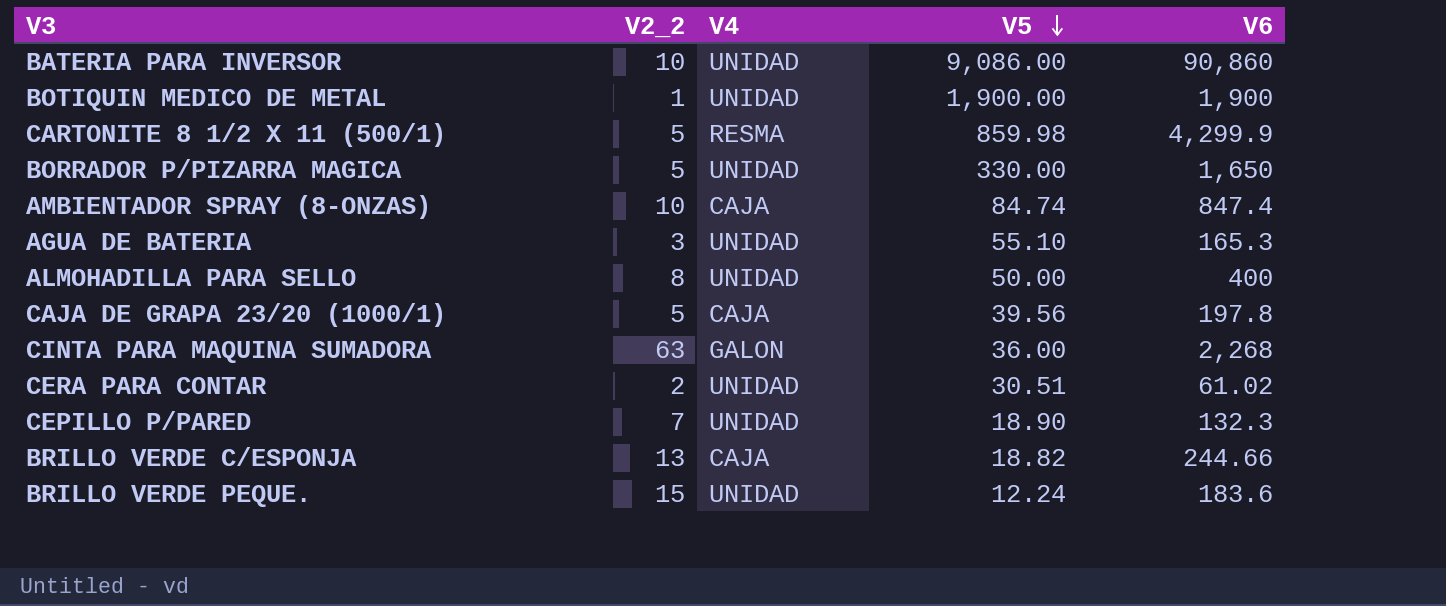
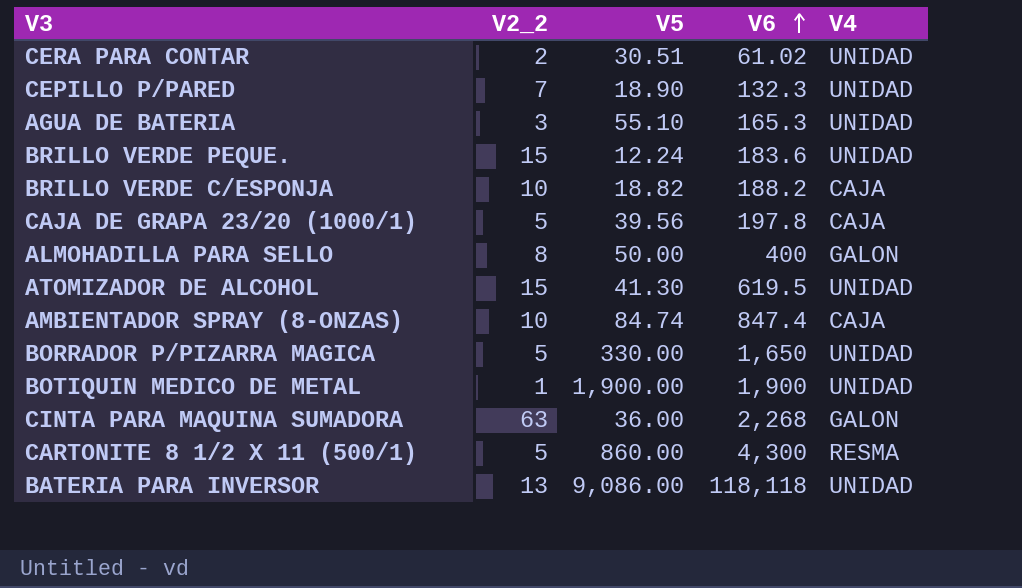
row order: V5 descending -> V6 ascending
column V4 | position: 3 -> 5
BRILLO VERDE C/ESPONJA | V2_2: 13 -> 10
BRILLO VERDE C/ESPONJA | V6: 244.66 -> 188.2
ALMOHADILLA PARA SELLO | V4: UNIDAD -> GALON
row ATOMIZADOR DE ALCOHOL: none -> 15 | 41.30 | 619.5 | UNIDAD
CARTONITE 8 1/2 X 11 (500/1) | V5: 859.98 -> 860.00
CARTONITE 8 1/2 X 11 (500/1) | V6: 4,299.9 -> 4,300
BATERIA PARA INVERSOR | V2_2: 10 -> 13
BATERIA PARA INVERSOR | V6: 90,860 -> 118,118

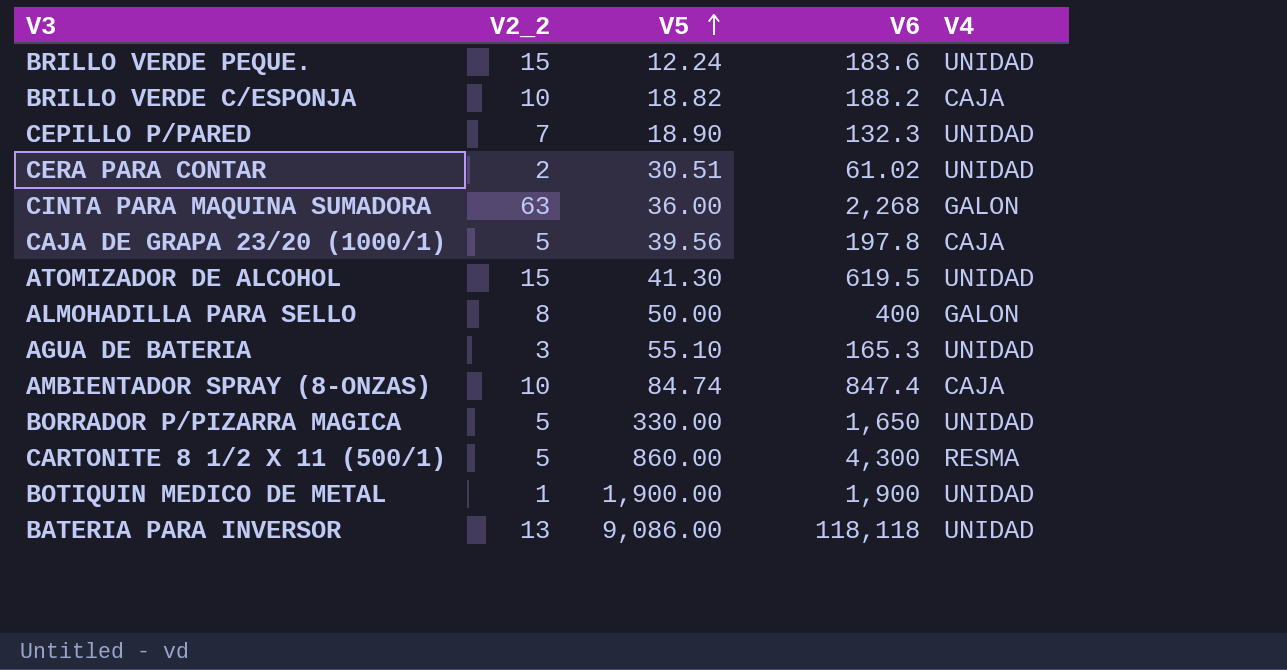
row order: V6 ascending -> V5 ascending

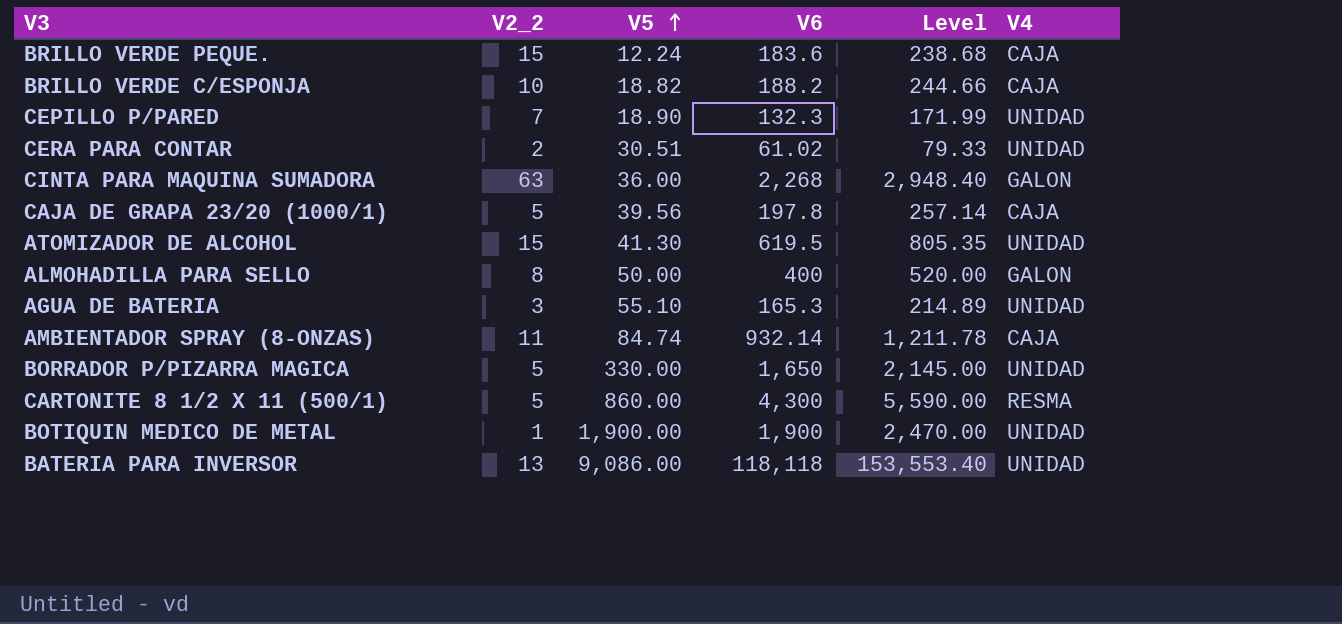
column Level | formula: none -> [V6] * 1.3
BRILLO VERDE PEQUE. | V4: UNIDAD -> CAJA
AMBIENTADOR SPRAY (8-ONZAS) | V2_2: 10 -> 11
AMBIENTADOR SPRAY (8-ONZAS) | V6: 847.4 -> 932.14

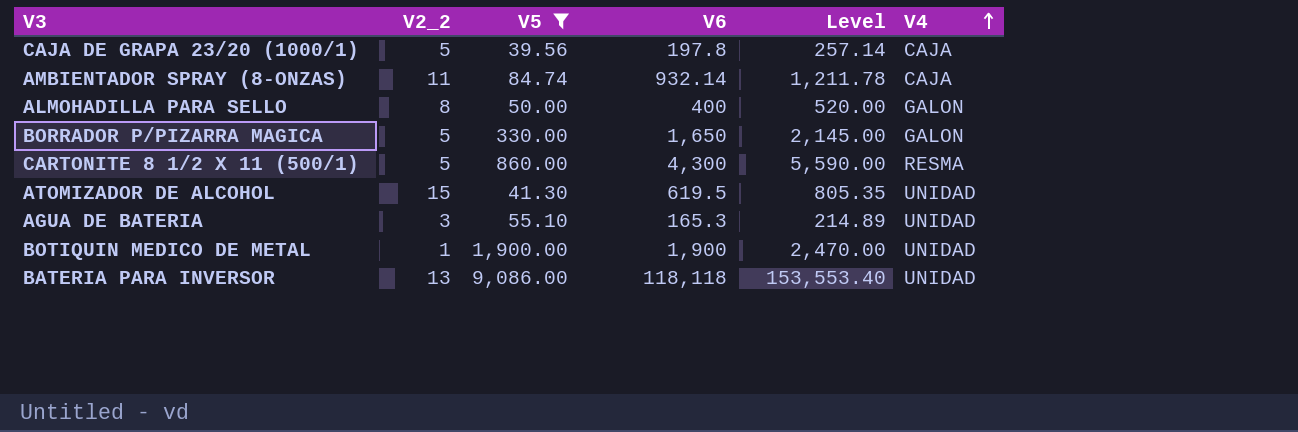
filter: none -> V5 >= 39.56
row order: V5 ascending -> V4 ascending
BORRADOR P/PIZARRA MAGICA | V4: UNIDAD -> GALON

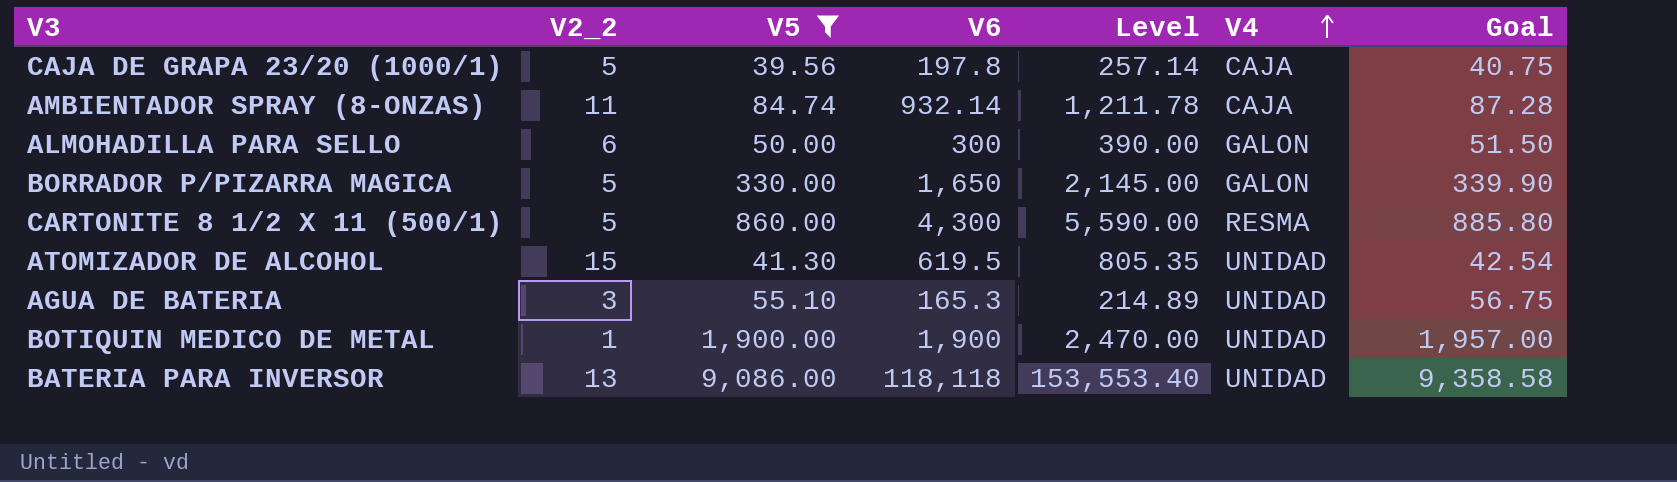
column Goal | formula: none -> [V5] * 1.03
ALMOHADILLA PARA SELLO | V2_2: 8 -> 6
ALMOHADILLA PARA SELLO | V6: 400 -> 300
ALMOHADILLA PARA SELLO | Level: 520.00 -> 390.00

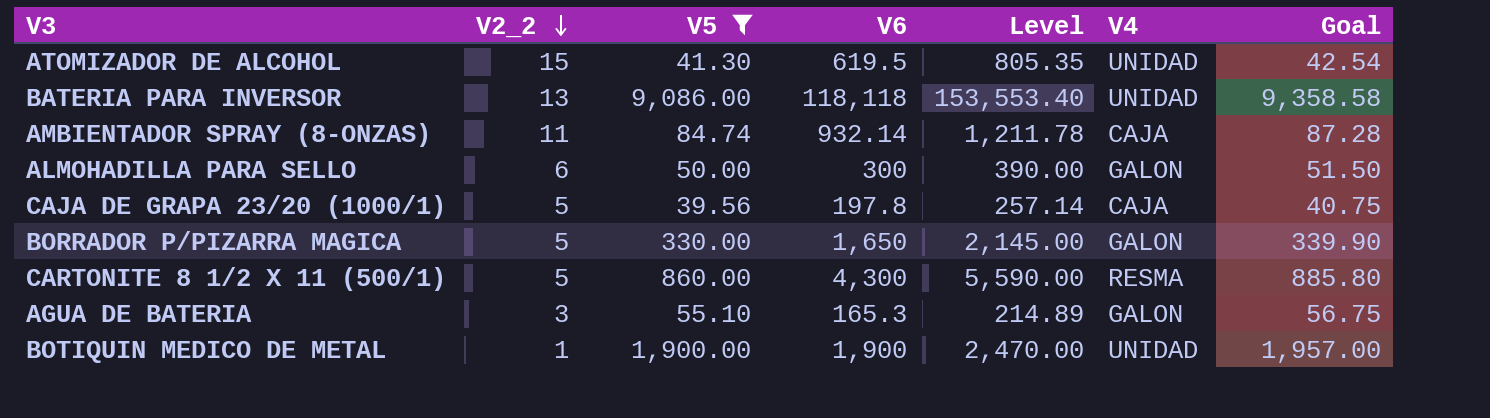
row order: V4 ascending -> V2_2 descending
AGUA DE BATERIA | V4: UNIDAD -> GALON

